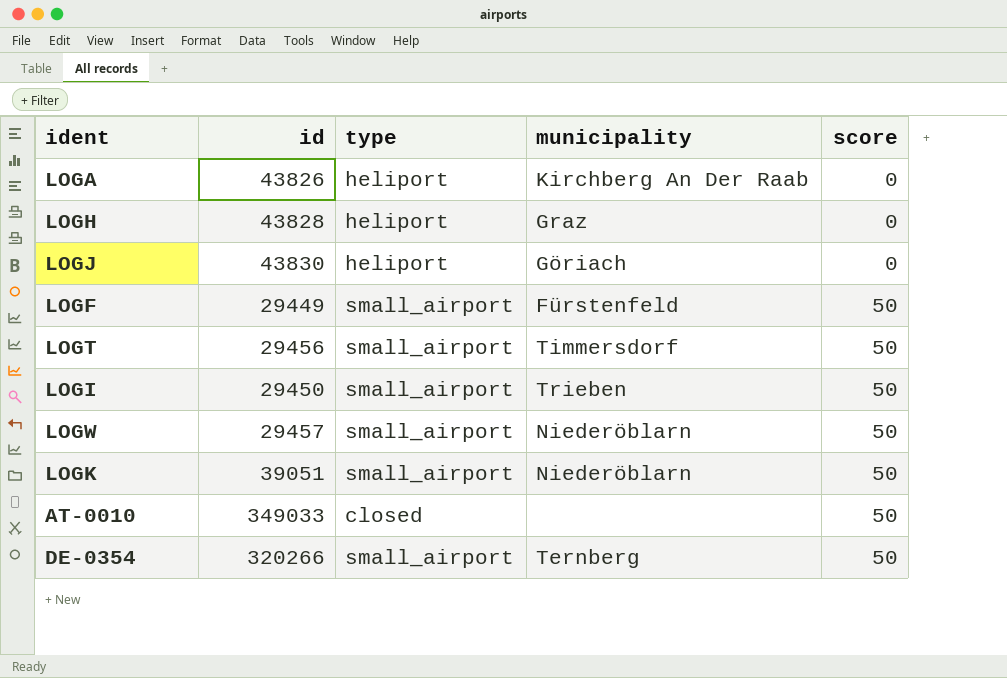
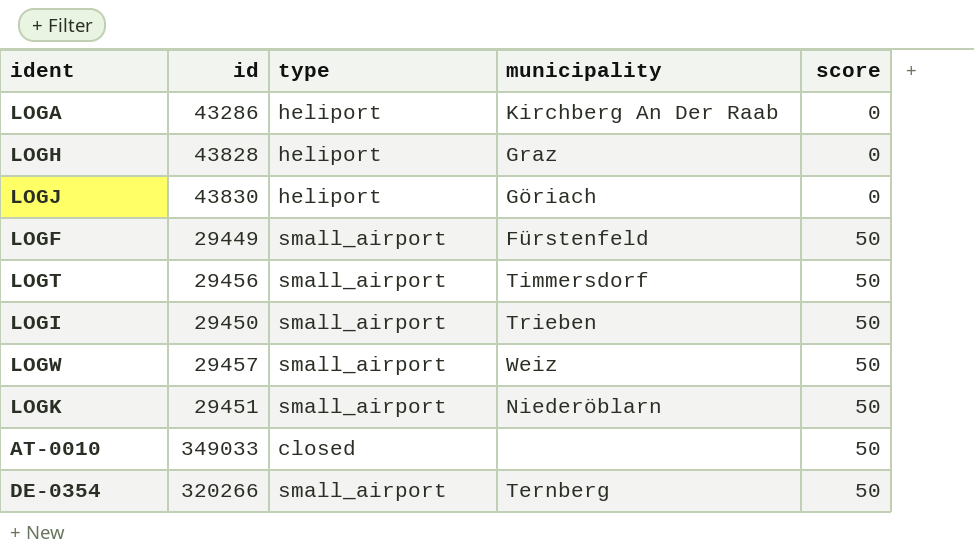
LOGA | id: 43826 -> 43286
LOGW | municipality: Niederöblarn -> Weiz
LOGK | id: 39051 -> 29451

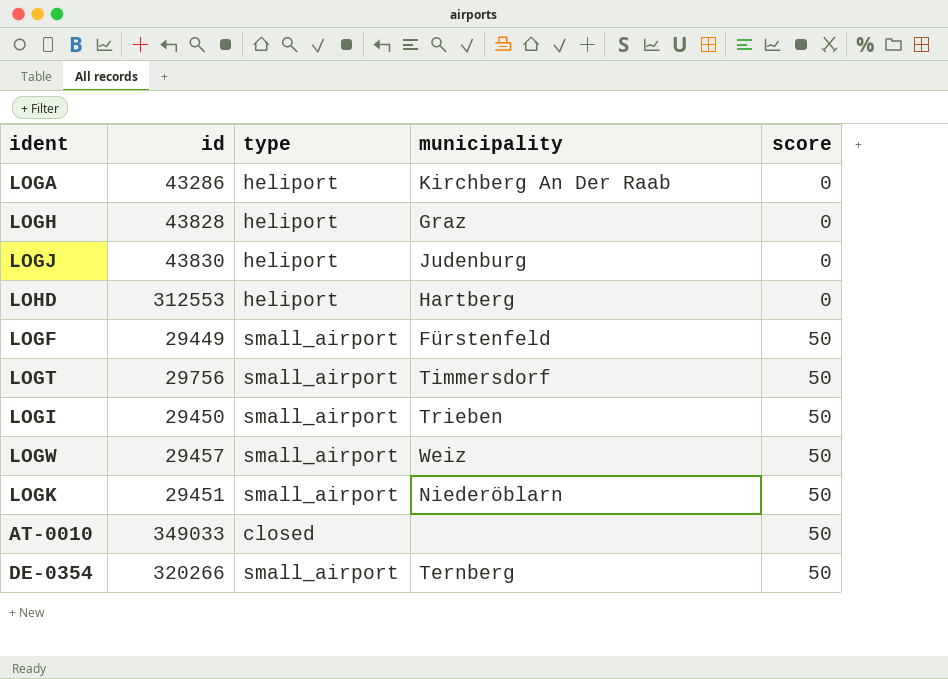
LOGJ | municipality: Göriach -> Judenburg
row LOHD: none -> 312553 | heliport | Hartberg | 0
LOGT | id: 29456 -> 29756

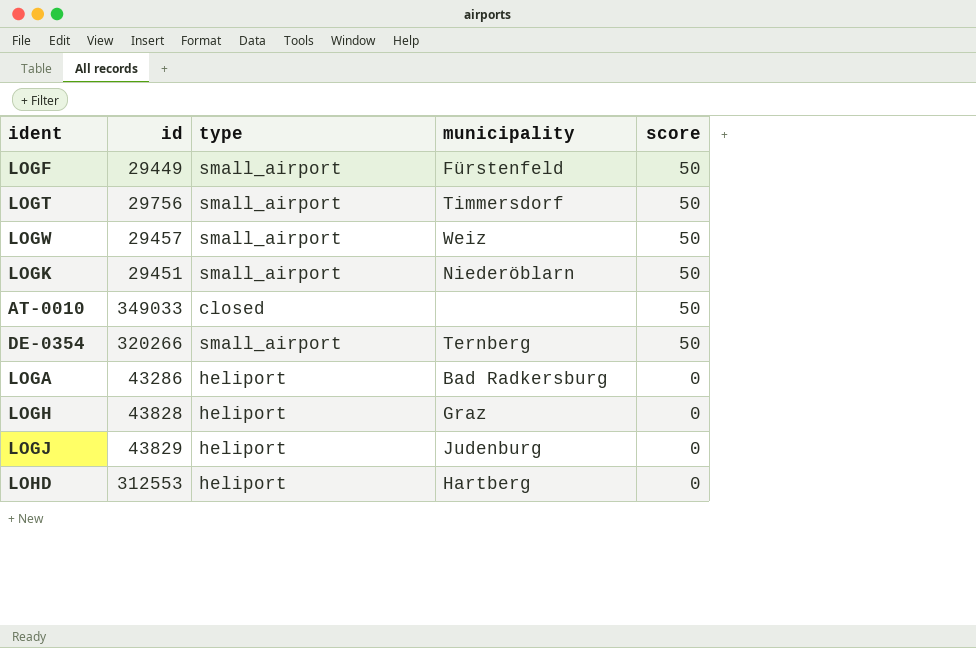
row order: score ascending -> score descending
row LOGI: 29450 | small_airport | Trieben | 50 -> none
LOGA | municipality: Kirchberg An Der Raab -> Bad Radkersburg
LOGJ | id: 43830 -> 43829

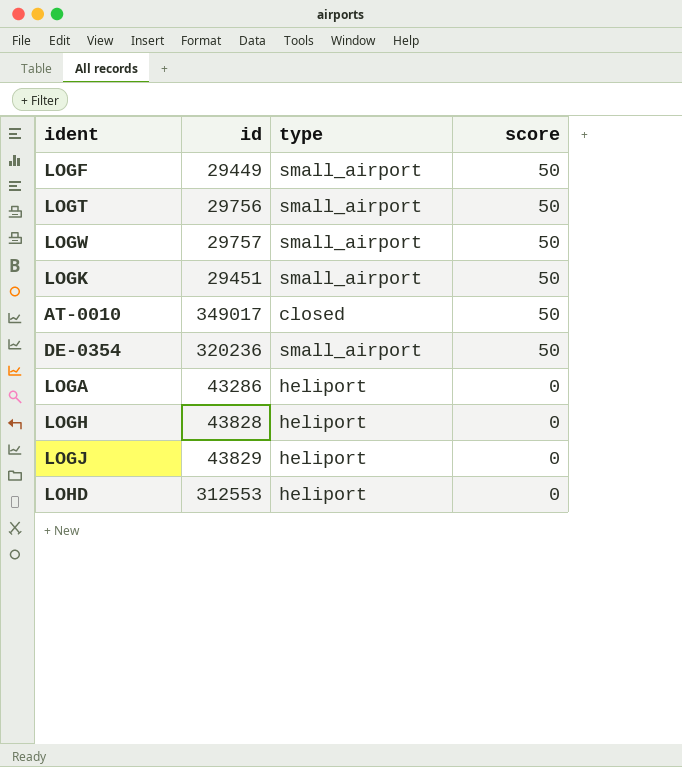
column municipality | position: 4 -> none
LOGW | id: 29457 -> 29757
AT-0010 | id: 349033 -> 349017
DE-0354 | id: 320266 -> 320236

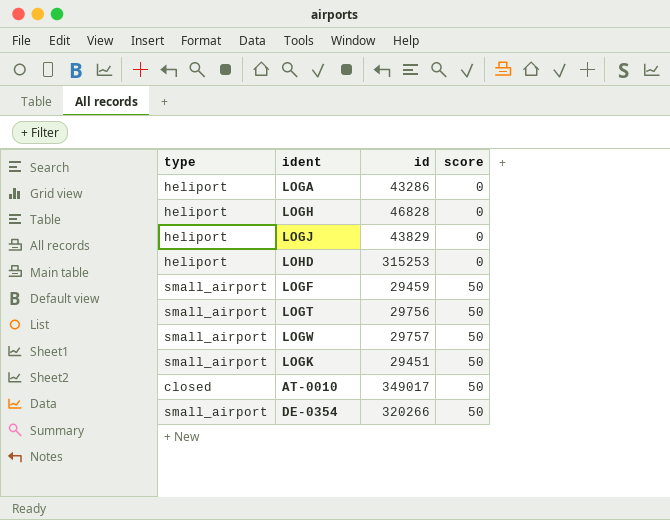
row order: score descending -> score ascending
column type | position: 3 -> 1
LOGH | id: 43828 -> 46828
LOHD | id: 312553 -> 315253
LOGF | id: 29449 -> 29459
DE-0354 | id: 320236 -> 320266

